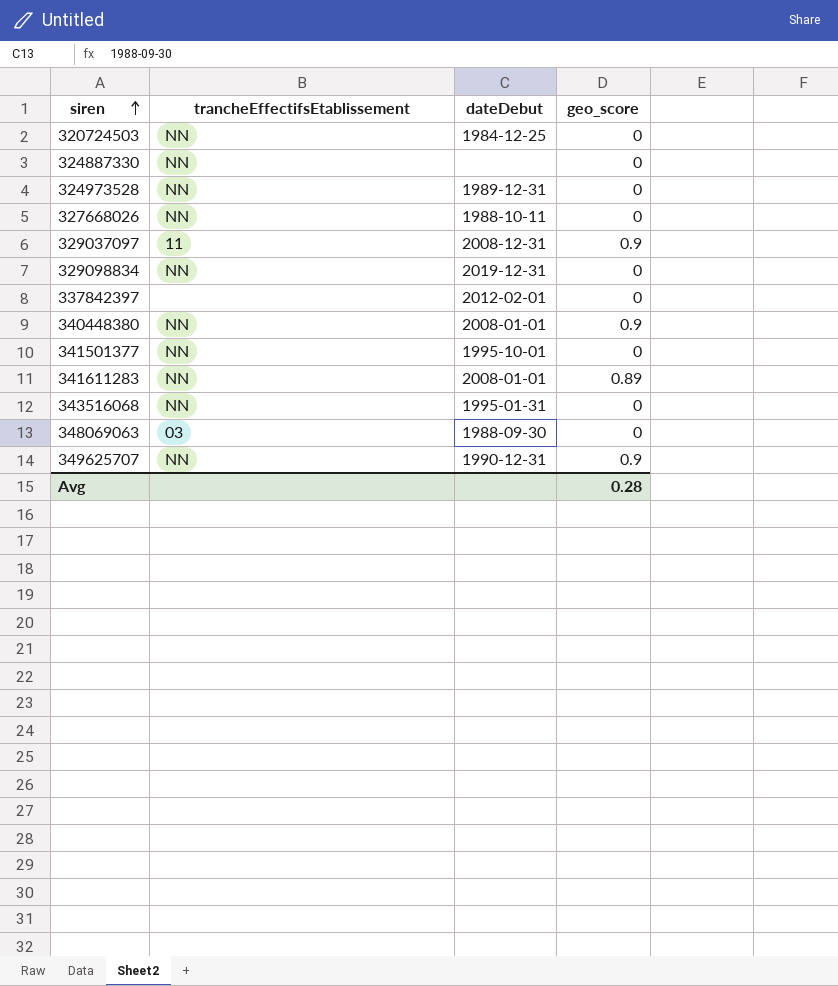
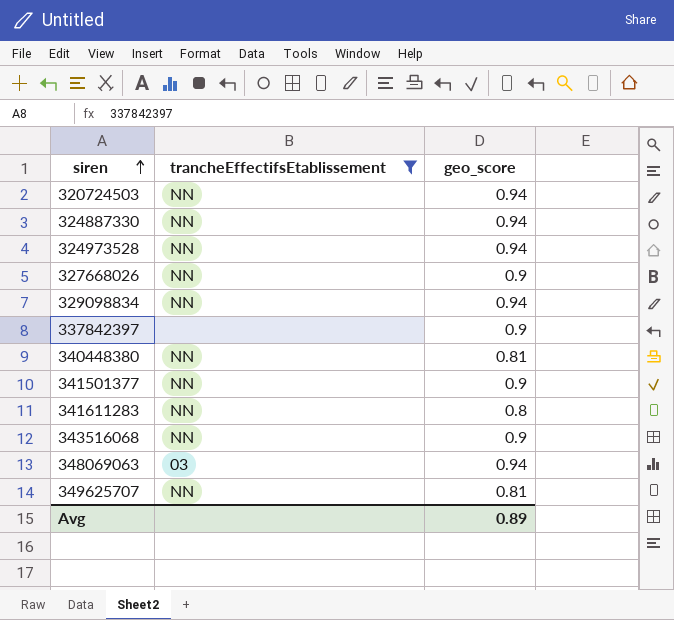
filter: none -> trancheEffectifsEtablissement != 11
column dateDebut | position: 3 -> none
320724503 | geo_score: 0 -> 0.94
324887330 | geo_score: 0 -> 0.94
324973528 | geo_score: 0 -> 0.94
327668026 | geo_score: 0 -> 0.9
329098834 | geo_score: 0 -> 0.94
337842397 | geo_score: 0 -> 0.9
340448380 | geo_score: 0.9 -> 0.81
341501377 | geo_score: 0 -> 0.9
341611283 | geo_score: 0.89 -> 0.8
343516068 | geo_score: 0 -> 0.9
348069063 | geo_score: 0 -> 0.94
349625707 | geo_score: 0.9 -> 0.81
Avg | geo_score: 0.28 -> 0.89

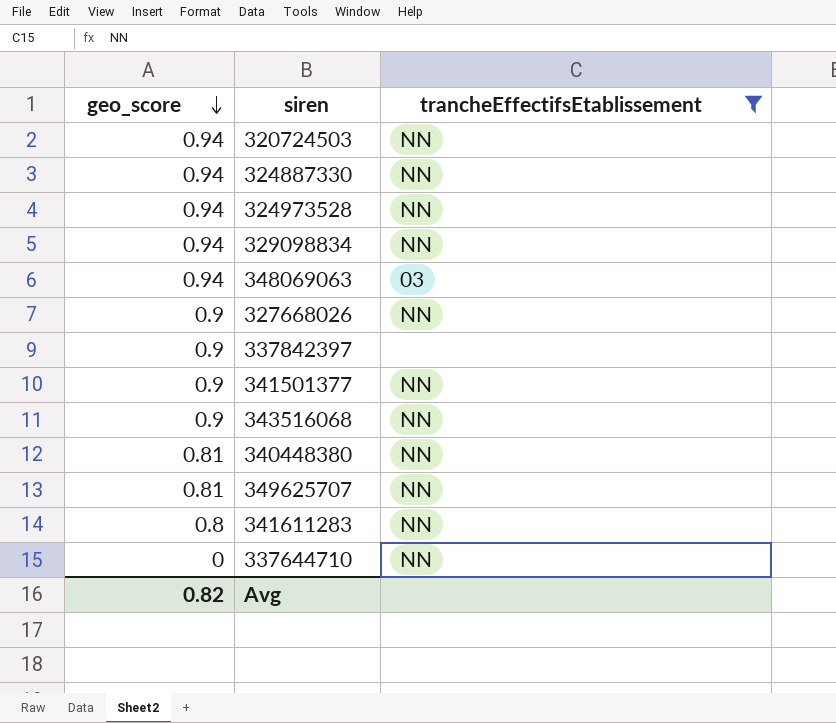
row order: siren ascending -> geo_score descending
column geo_score | position: 3 -> 1
row 337644710: none -> 0 | NN
Avg | geo_score: 0.89 -> 0.82

